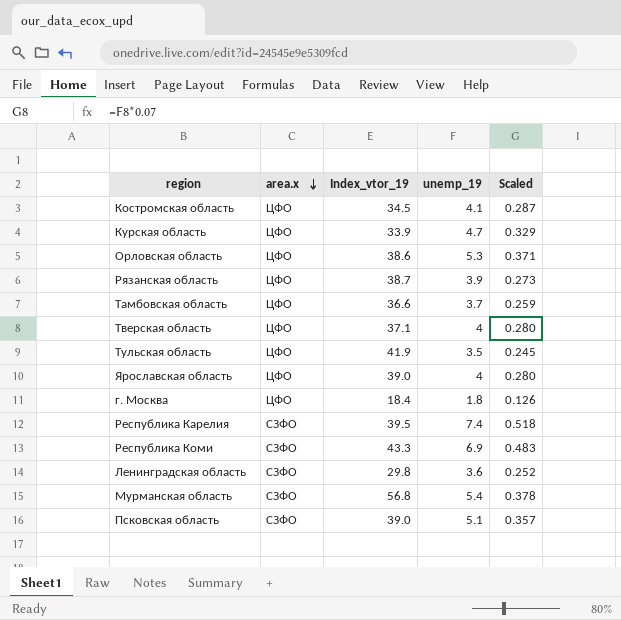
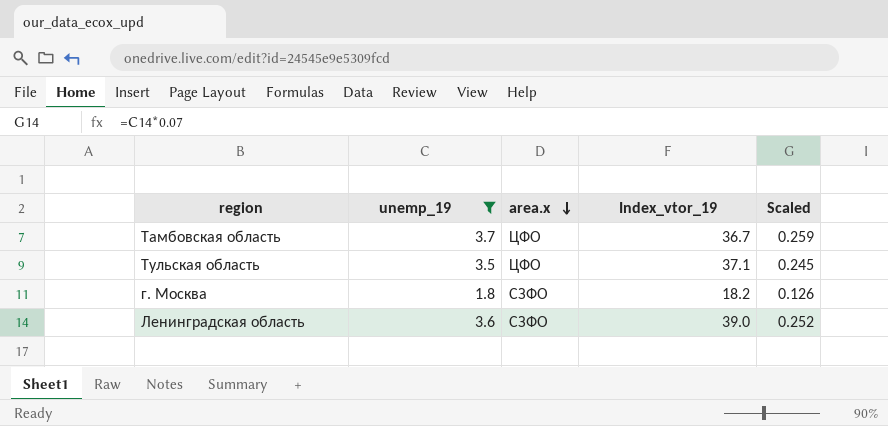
filter: none -> unemp_19 <= 3.7
column unemp_19 | position: 4 -> 2
Тамбовская область | Index_vtor_19: 36.6 -> 36.7
Тульская область | Index_vtor_19: 41.9 -> 37.1
г. Москва | area.x: ЦФО -> СЗФО
г. Москва | Index_vtor_19: 18.4 -> 18.2
Ленинградская область | Index_vtor_19: 29.8 -> 39.0

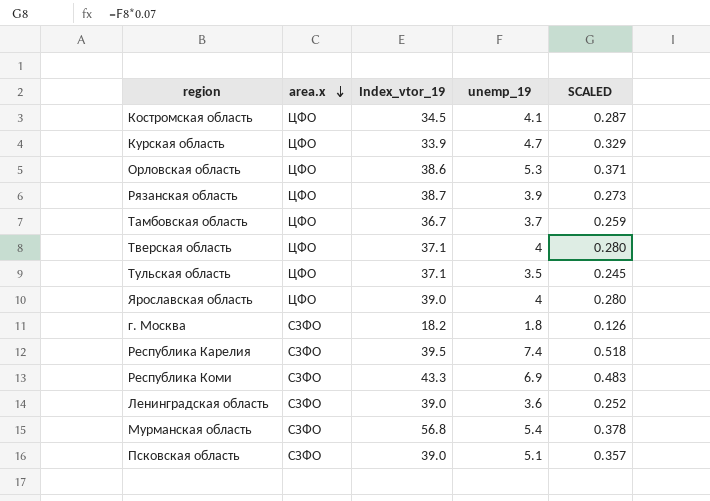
filter: unemp_19 <= 3.7 -> none
column unemp_19 | position: 2 -> 4
column name: Scaled -> SCALED

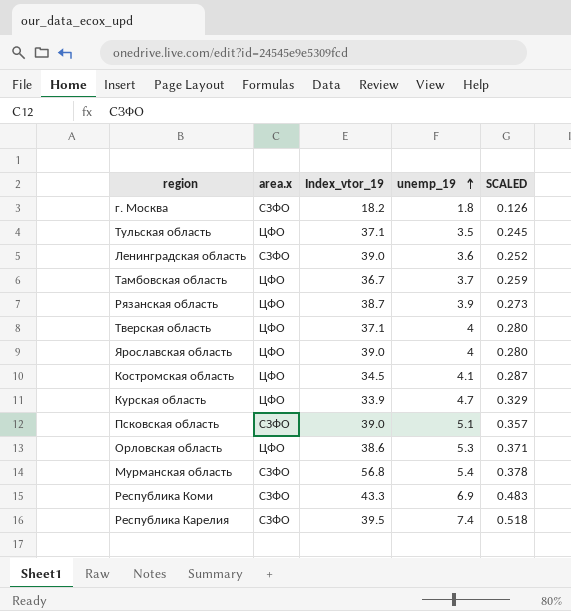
row order: area.x descending -> unemp_19 ascending

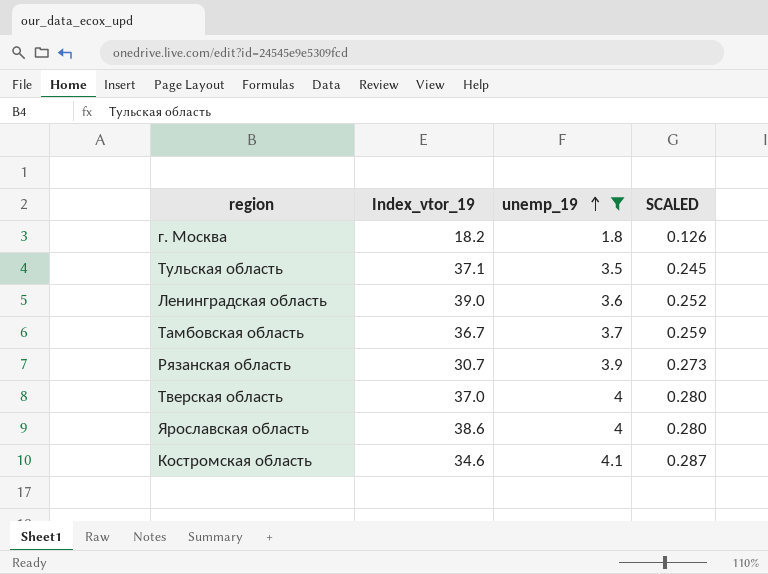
filter: none -> unemp_19 <= 4.1
column area.x | position: 2 -> none
Рязанская область | Index_vtor_19: 38.7 -> 30.7
Тверская область | Index_vtor_19: 37.1 -> 37.0
Ярославская область | Index_vtor_19: 39.0 -> 38.6
Костромская область | Index_vtor_19: 34.5 -> 34.6

